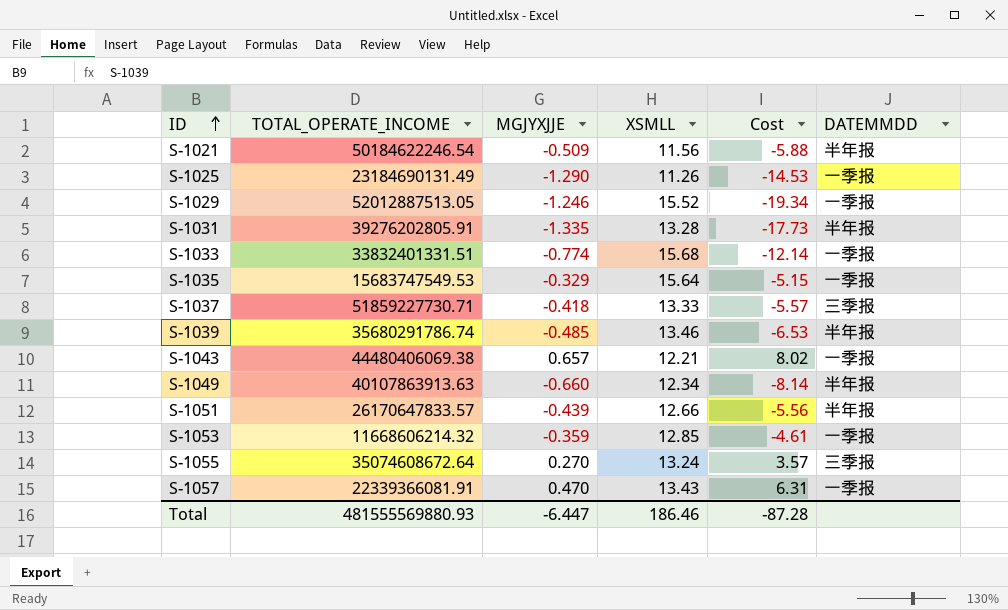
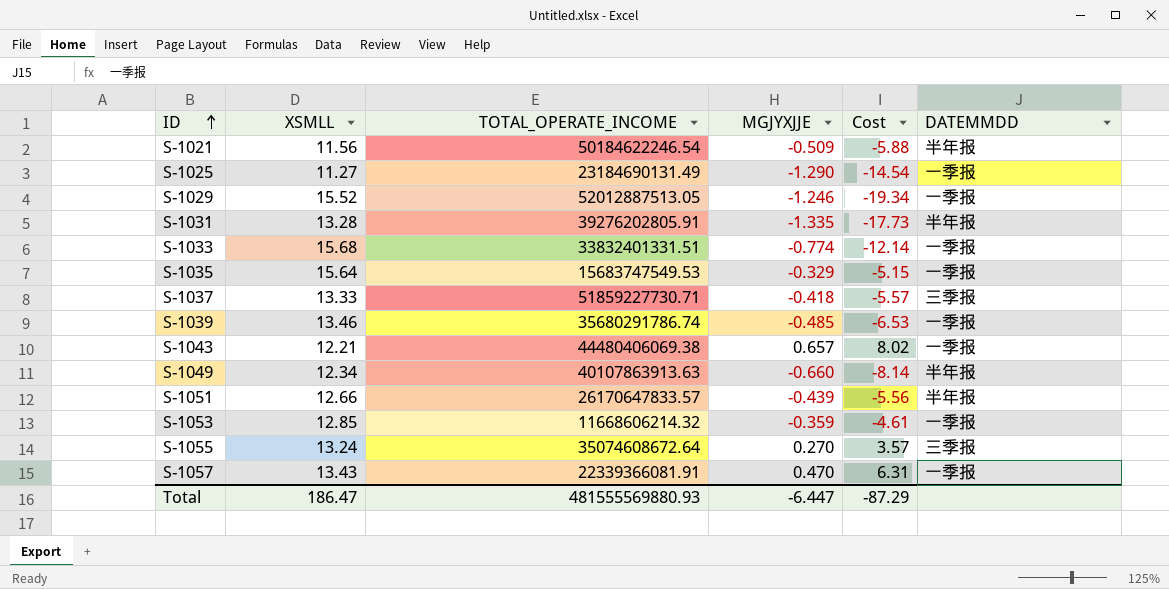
column XSMLL | position: 4 -> 2
S-1025 | XSMLL: 11.26 -> 11.27
S-1025 | Cost: -14.53 -> -14.54
S-1039 | DATEMMDD: 半年报 -> 一季报
Total | XSMLL: 186.46 -> 186.47
Total | Cost: -87.28 -> -87.29

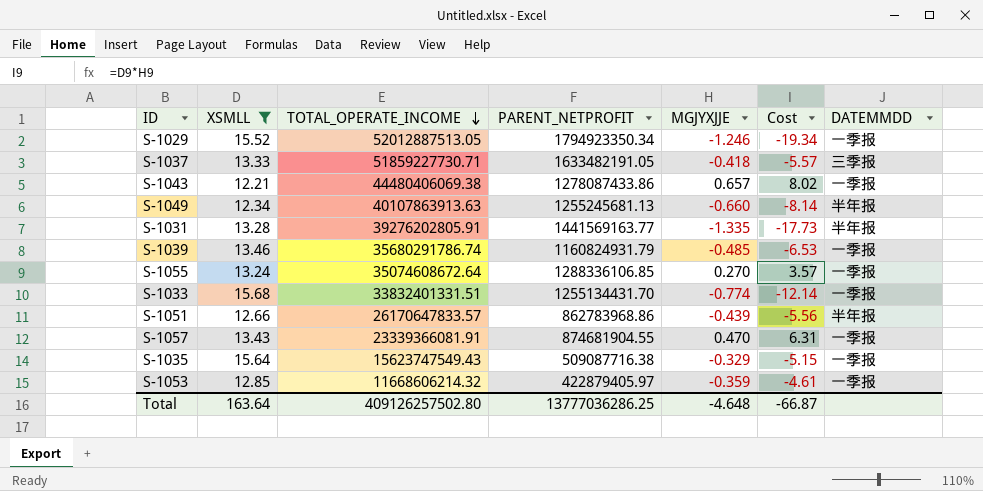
filter: none -> XSMLL >= 12.21
row order: ID ascending -> TOTAL_OPERATE_INCOME descending
column PARENT_NETPROFIT | position: none -> 4
S-1055 | DATEMMDD: 三季报 -> 一季报
S-1057 | TOTAL_OPERATE_INCOME: 22339366081.91 -> 23339366081.91
S-1035 | TOTAL_OPERATE_INCOME: 15683747549.53 -> 15623747549.43
Total | XSMLL: 186.47 -> 163.64
Total | TOTAL_OPERATE_INCOME: 481555569880.93 -> 409126257502.80
Total | MGJYXJJE: -6.447 -> -4.648
Total | Cost: -87.29 -> -66.87

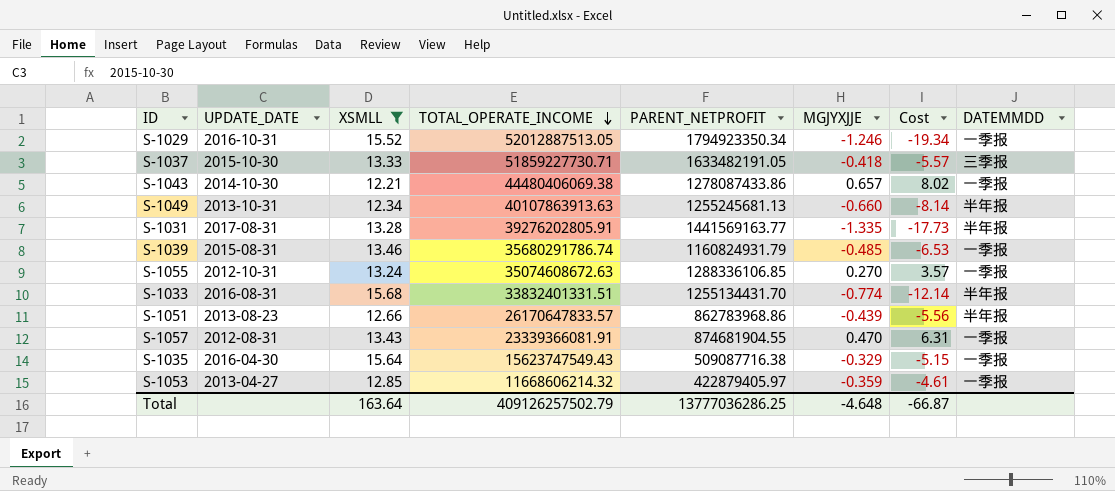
column UPDATE_DATE | position: none -> 2
S-1055 | TOTAL_OPERATE_INCOME: 35074608672.64 -> 35074608672.63
S-1033 | DATEMMDD: 一季报 -> 半年报
Total | TOTAL_OPERATE_INCOME: 409126257502.80 -> 409126257502.79

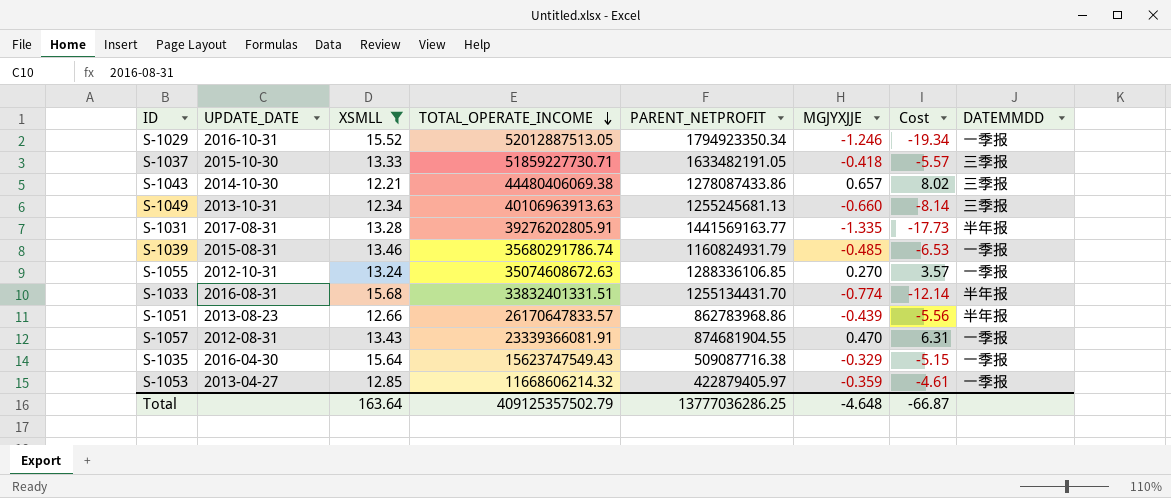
S-1043 | DATEMMDD: 一季报 -> 三季报
S-1049 | TOTAL_OPERATE_INCOME: 40107863913.63 -> 40106963913.63
S-1049 | DATEMMDD: 半年报 -> 三季报
Total | TOTAL_OPERATE_INCOME: 409126257502.79 -> 409125357502.79

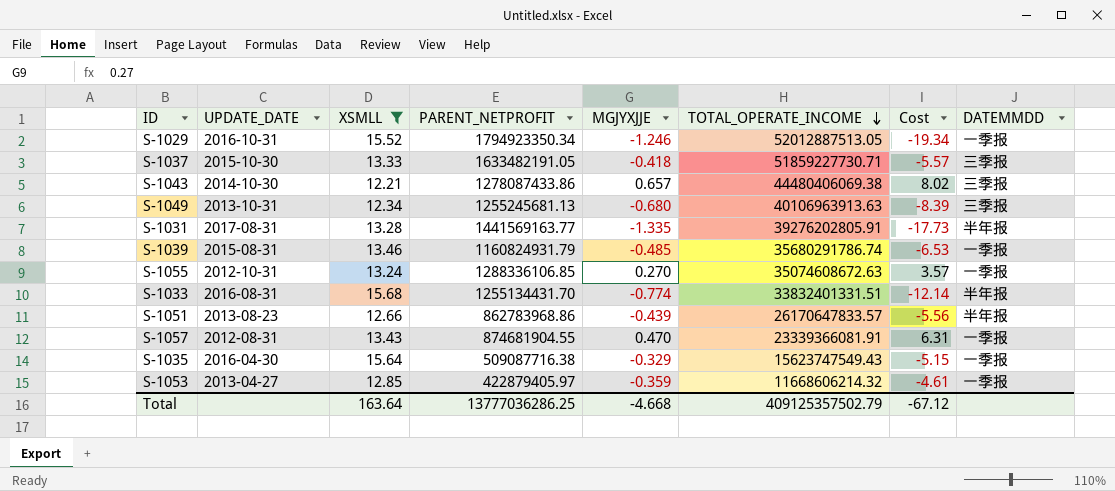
column TOTAL_OPERATE_INCOME | position: 4 -> 6
S-1049 | MGJYXJJE: -0.660 -> -0.680
S-1049 | Cost: -8.14 -> -8.39
Total | MGJYXJJE: -4.648 -> -4.668
Total | Cost: -66.87 -> -67.12

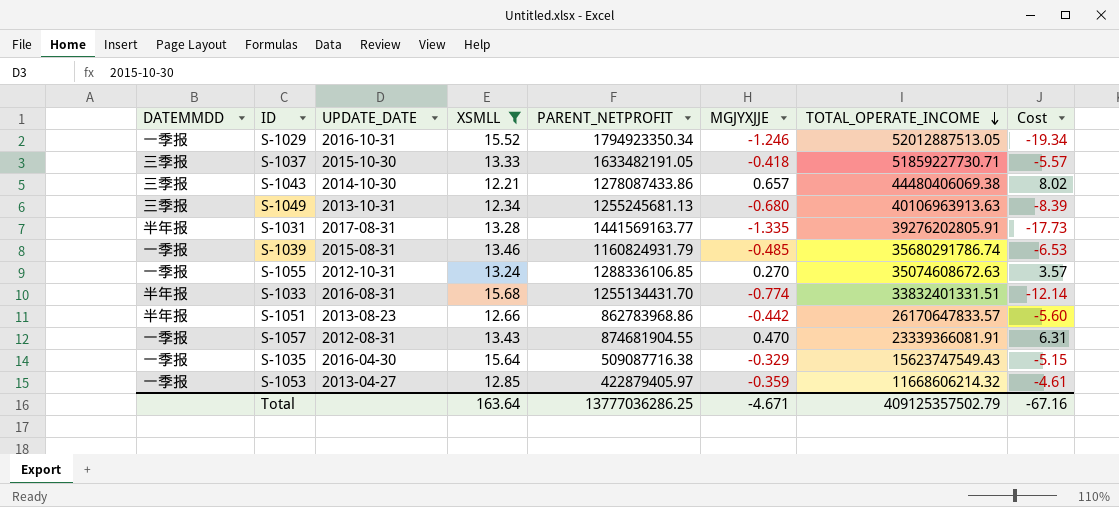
column DATEMMDD | position: 8 -> 1
S-1051 | MGJYXJJE: -0.439 -> -0.442
S-1051 | Cost: -5.56 -> -5.60
Total | MGJYXJJE: -4.668 -> -4.671
Total | Cost: -67.12 -> -67.16

